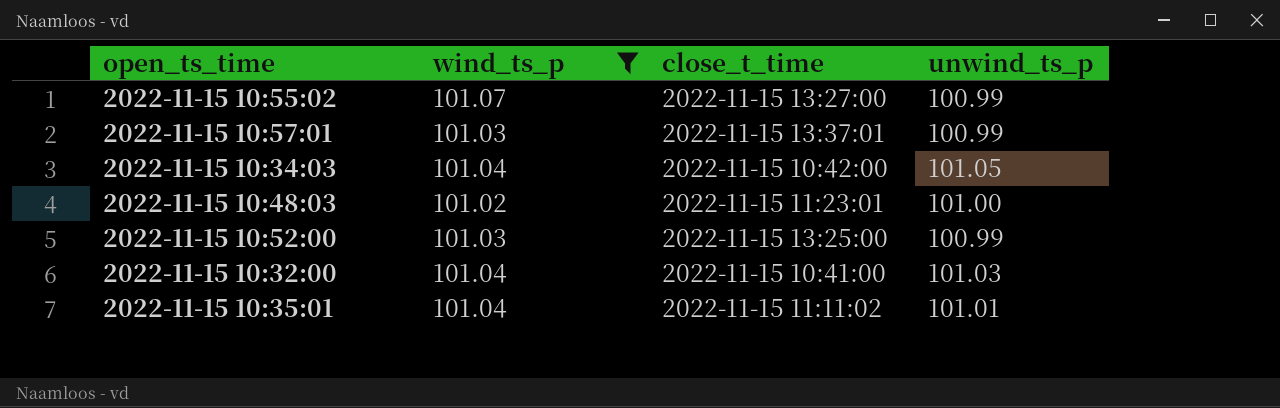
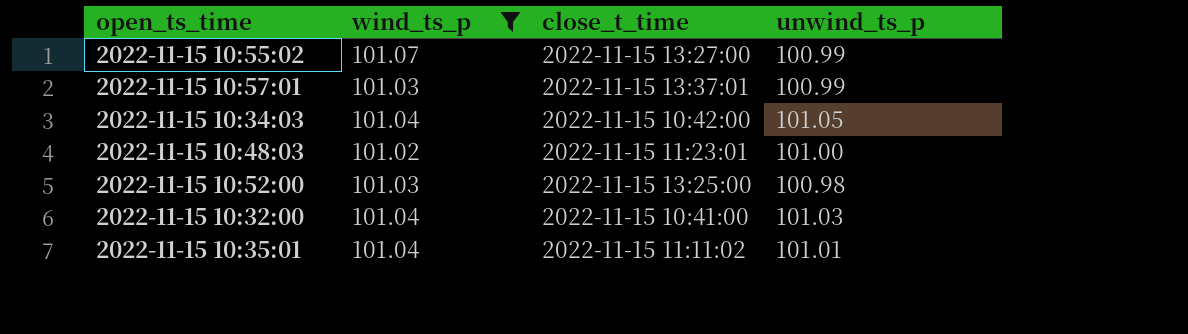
2022-11-15 10:52:00 | unwind_ts_p: 100.99 -> 100.98

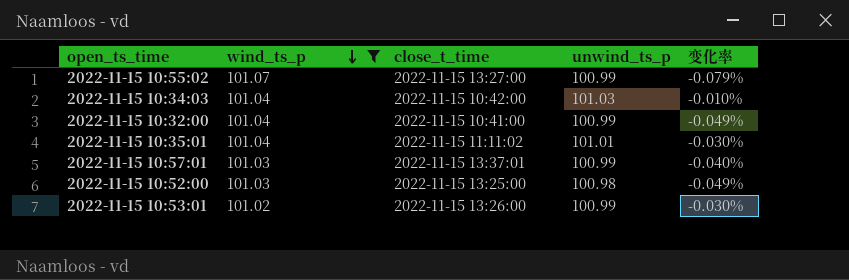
row order: none -> wind_ts_p descending
column 变化率 | formula: none -> ([unwind_ts_p] - [wind_ts_p]) / [wind_ts_p]
row 2022-11-15 10:48:03: 101.02 | 2022-11-15 11:23:01 | 101.00 -> none
2022-11-15 10:34:03 | unwind_ts_p: 101.05 -> 101.03
2022-11-15 10:32:00 | unwind_ts_p: 101.03 -> 100.99
row 2022-11-15 10:53:01: none -> 101.02 | 2022-11-15 13:26:00 | 100.99 | -0.030%

